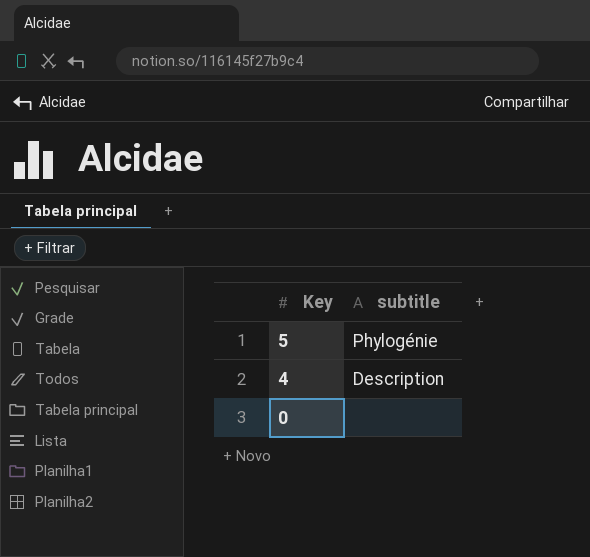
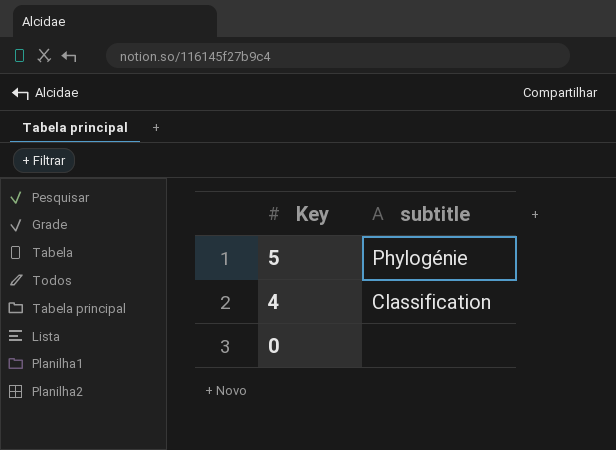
4 | subtitle: Description -> Classification

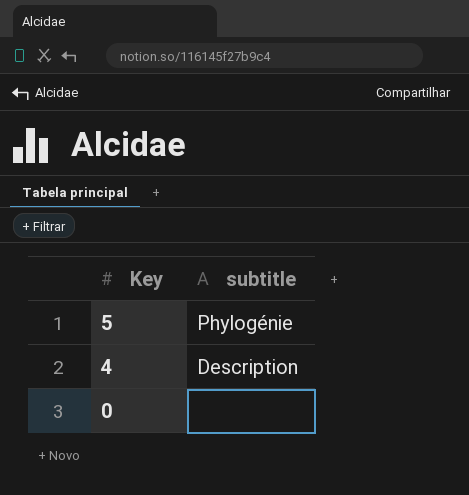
4 | subtitle: Classification -> Description

